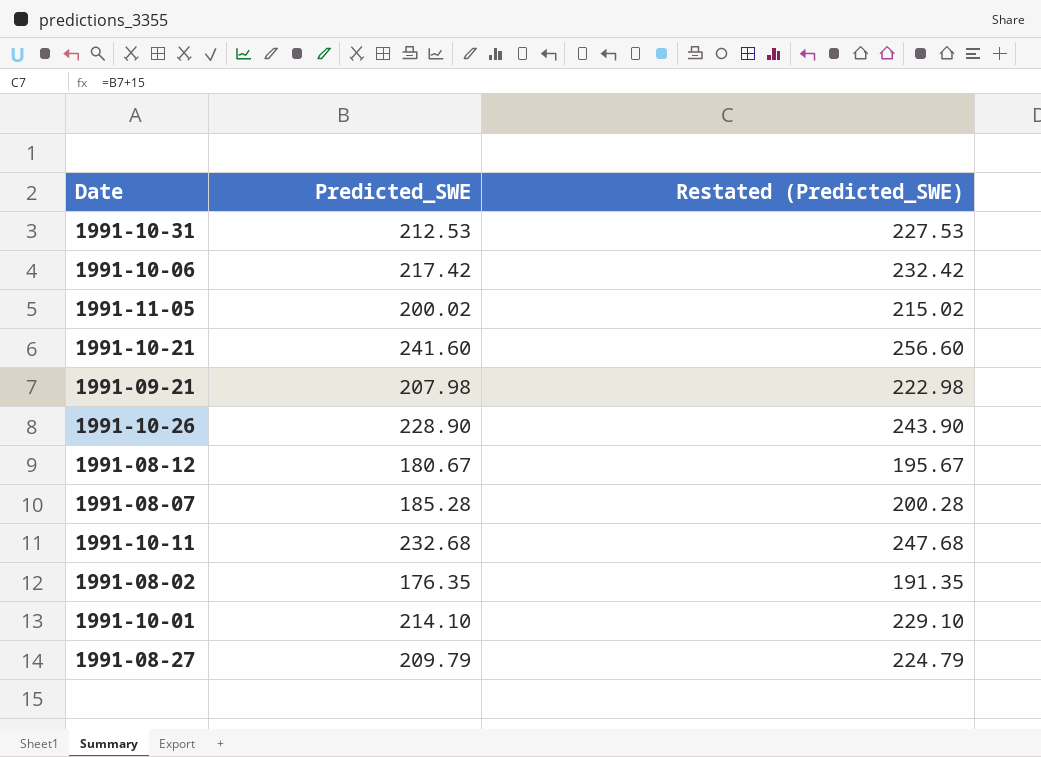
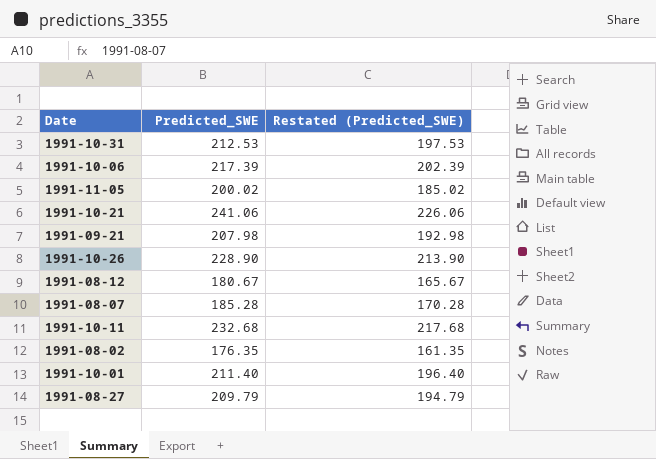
column Restated (Predicted_SWE) | formula: [Predicted_SWE] + 15 -> [Predicted_SWE] - 15
1991-10-06 | Predicted_SWE: 217.42 -> 217.39
1991-10-21 | Predicted_SWE: 241.60 -> 241.06
1991-10-01 | Predicted_SWE: 214.10 -> 211.40

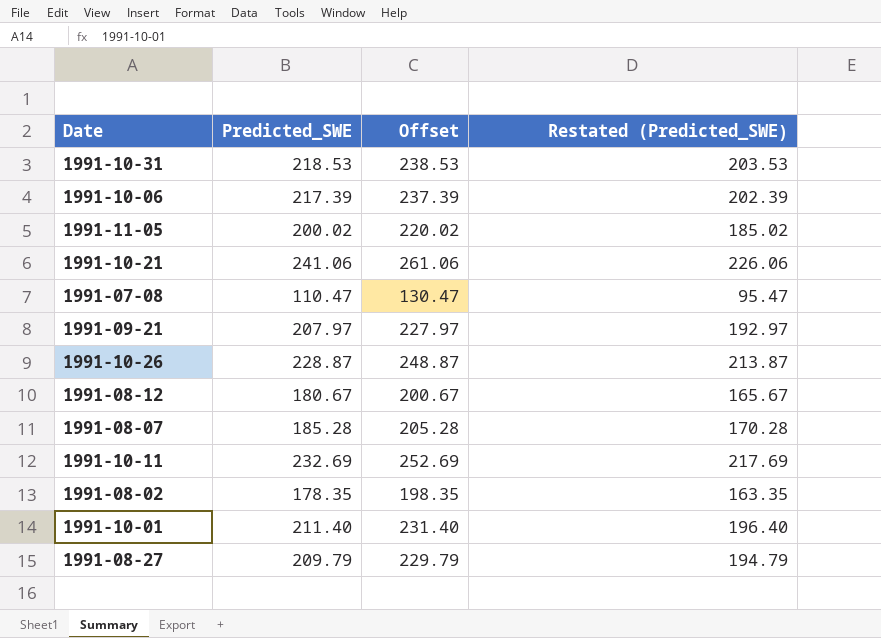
column Offset | formula: none -> [Predicted_SWE] + 20
1991-10-31 | Predicted_SWE: 212.53 -> 218.53
1991-10-31 | Restated (Predicted_SWE): 197.53 -> 203.53
row 1991-07-08: none -> 110.47 | 130.47 | 95.47
1991-09-21 | Predicted_SWE: 207.98 -> 207.97
1991-09-21 | Restated (Predicted_SWE): 192.98 -> 192.97
1991-10-26 | Predicted_SWE: 228.90 -> 228.87
1991-10-26 | Restated (Predicted_SWE): 213.90 -> 213.87
1991-10-11 | Predicted_SWE: 232.68 -> 232.69
1991-10-11 | Restated (Predicted_SWE): 217.68 -> 217.69
1991-08-02 | Predicted_SWE: 176.35 -> 178.35
1991-08-02 | Restated (Predicted_SWE): 161.35 -> 163.35

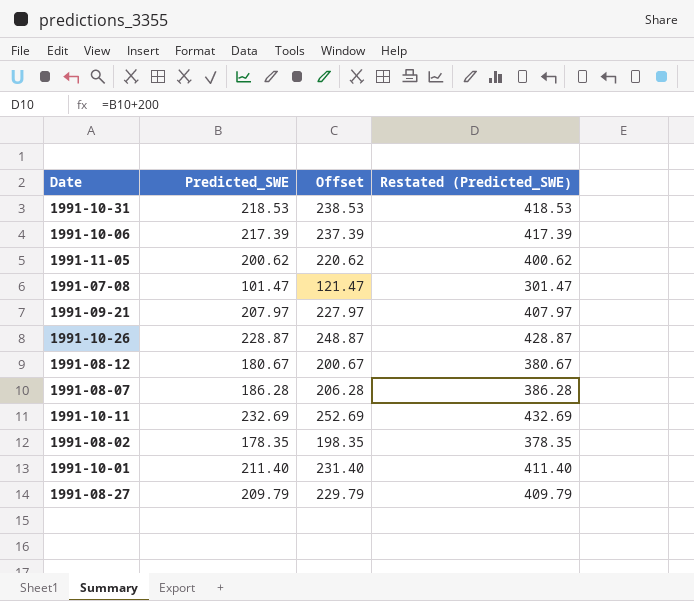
column Restated (Predicted_SWE) | formula: [Predicted_SWE] - 15 -> [Predicted_SWE] + 200
row 1991-10-21: 241.06 | 261.06 | 226.06 -> none
1991-11-05 | Predicted_SWE: 200.02 -> 200.62
1991-11-05 | Offset: 220.02 -> 220.62
1991-07-08 | Predicted_SWE: 110.47 -> 101.47
1991-07-08 | Offset: 130.47 -> 121.47
1991-08-07 | Predicted_SWE: 185.28 -> 186.28
1991-08-07 | Offset: 205.28 -> 206.28

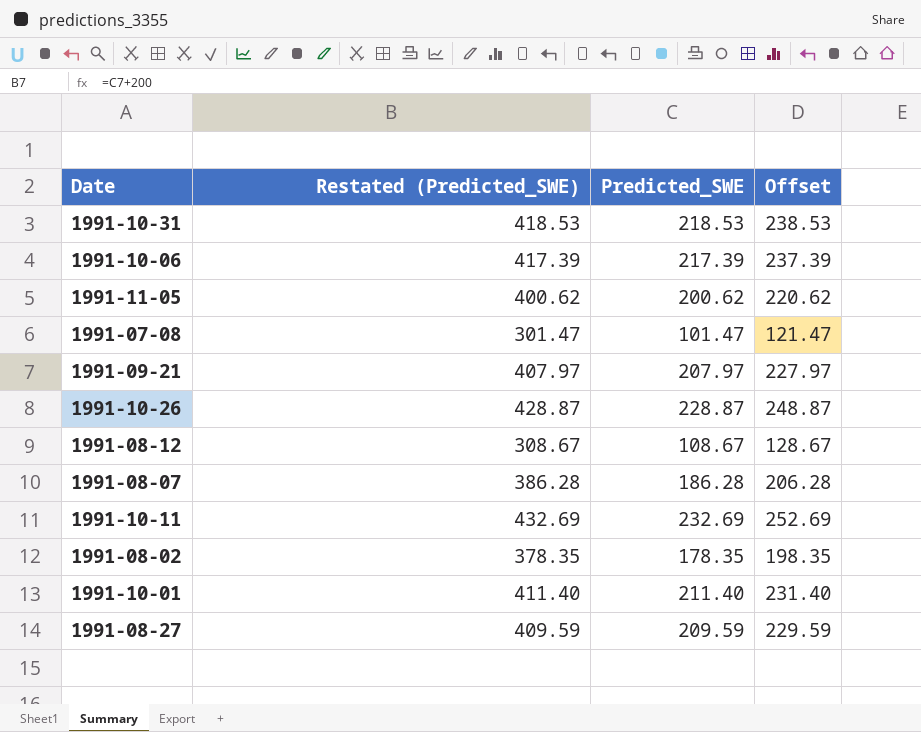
column Restated (Predicted_SWE) | position: 4 -> 2
1991-08-12 | Restated (Predicted_SWE): 380.67 -> 308.67
1991-08-12 | Predicted_SWE: 180.67 -> 108.67
1991-08-12 | Offset: 200.67 -> 128.67
1991-08-27 | Restated (Predicted_SWE): 409.79 -> 409.59
1991-08-27 | Predicted_SWE: 209.79 -> 209.59
1991-08-27 | Offset: 229.79 -> 229.59

